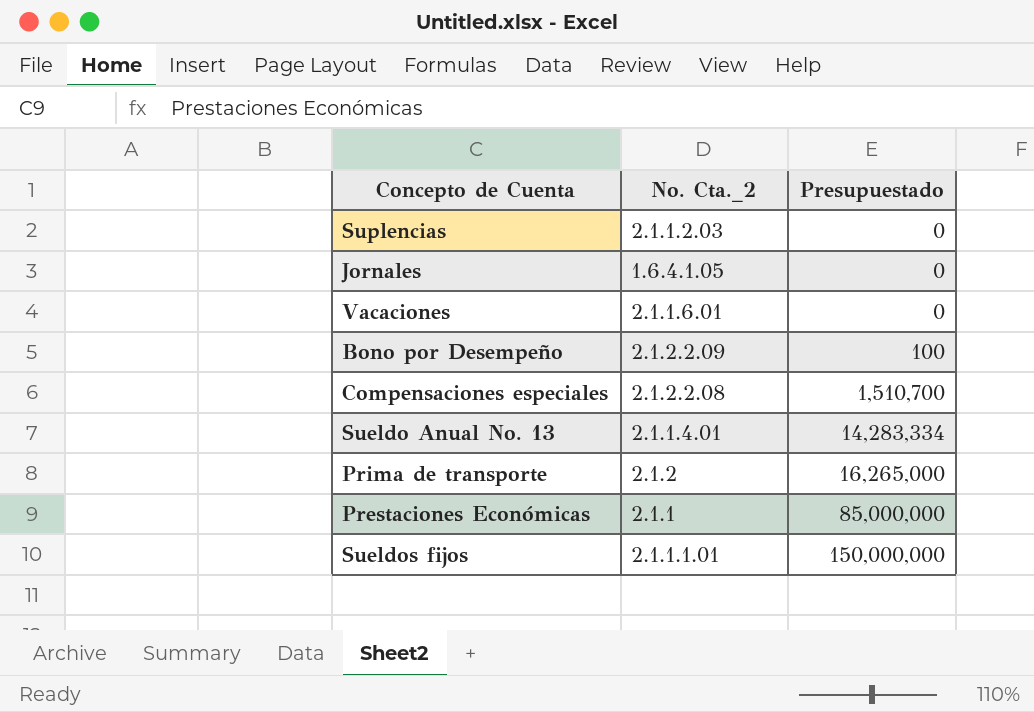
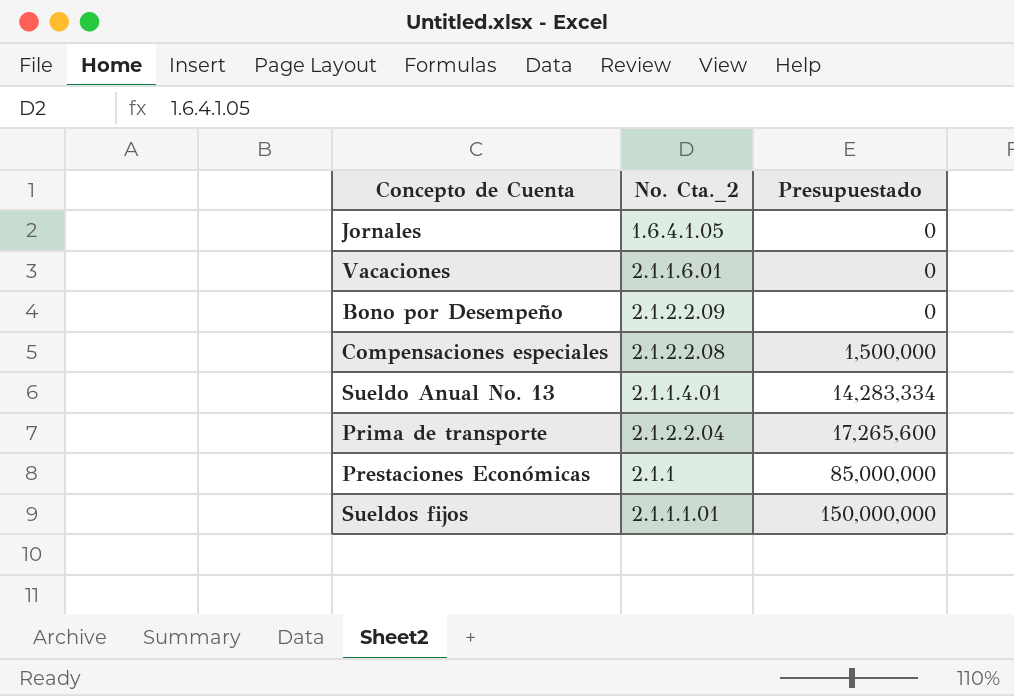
row Suplencias: 2.1.1.2.03 | 0 -> none
Bono por Desempeño | Presupuestado: 100 -> 0
Compensaciones especiales | Presupuestado: 1,510,700 -> 1,500,000
Prima de transporte | No. Cta._2: 2.1.2 -> 2.1.2.2.04
Prima de transporte | Presupuestado: 16,265,000 -> 17,265,600

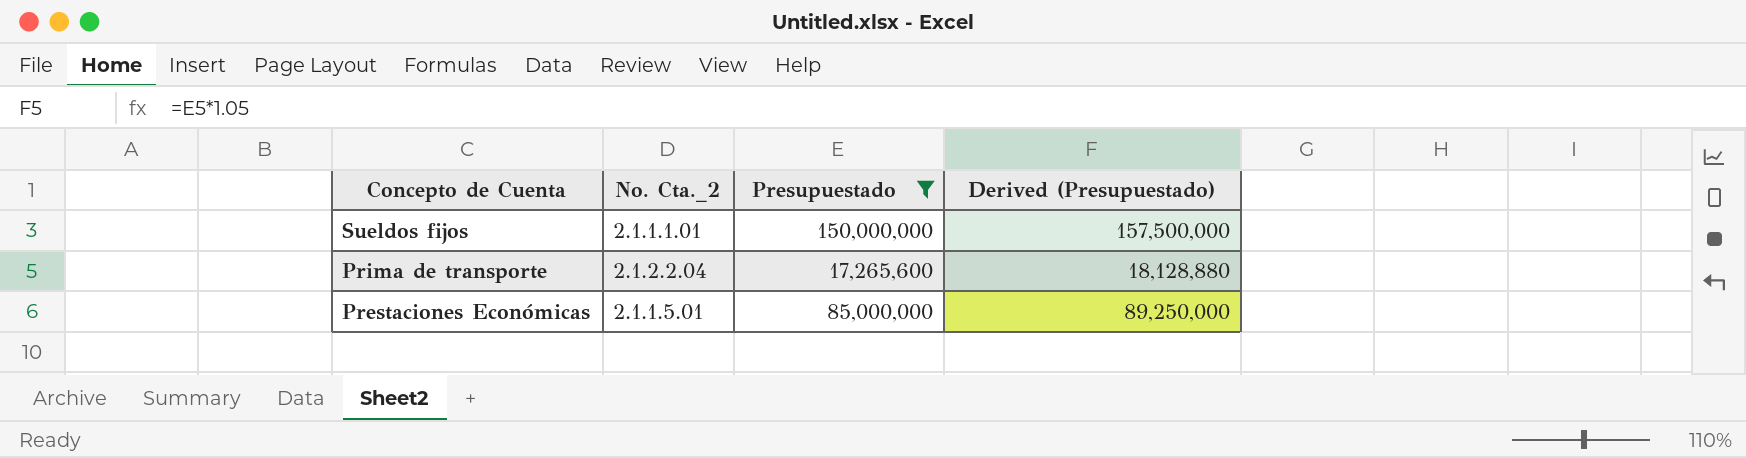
filter: none -> Presupuestado >= 17,265,600
row order: Presupuestado ascending -> Concepto de Cuenta descending
column Derived (Presupuestado) | formula: none -> [Presupuestado] * 1.05
Prestaciones Económicas | No. Cta._2: 2.1.1 -> 2.1.1.5.01

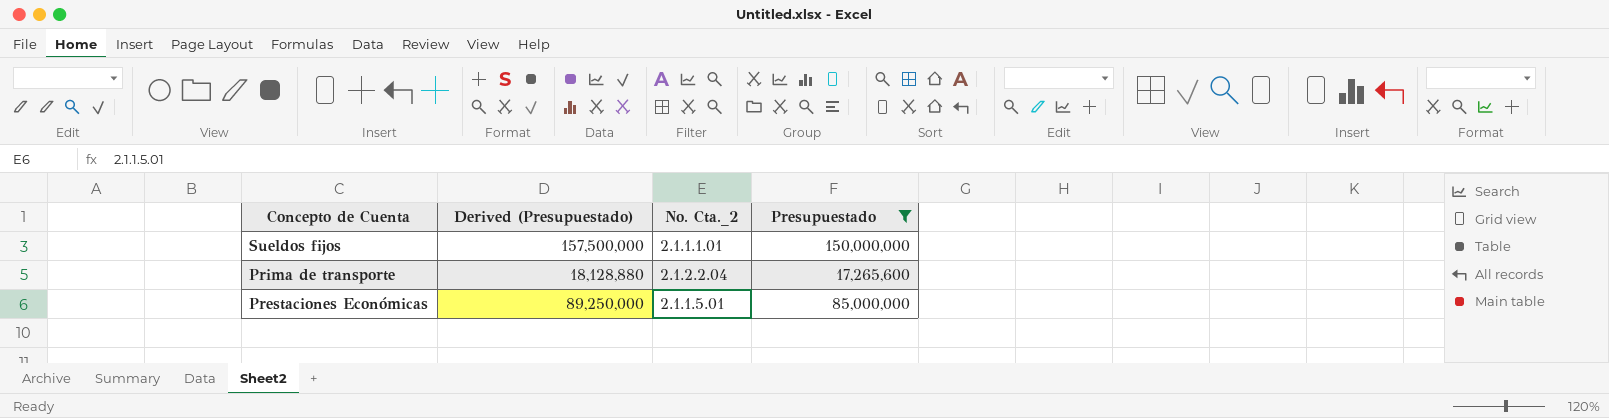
column Derived (Presupuestado) | position: 4 -> 2

